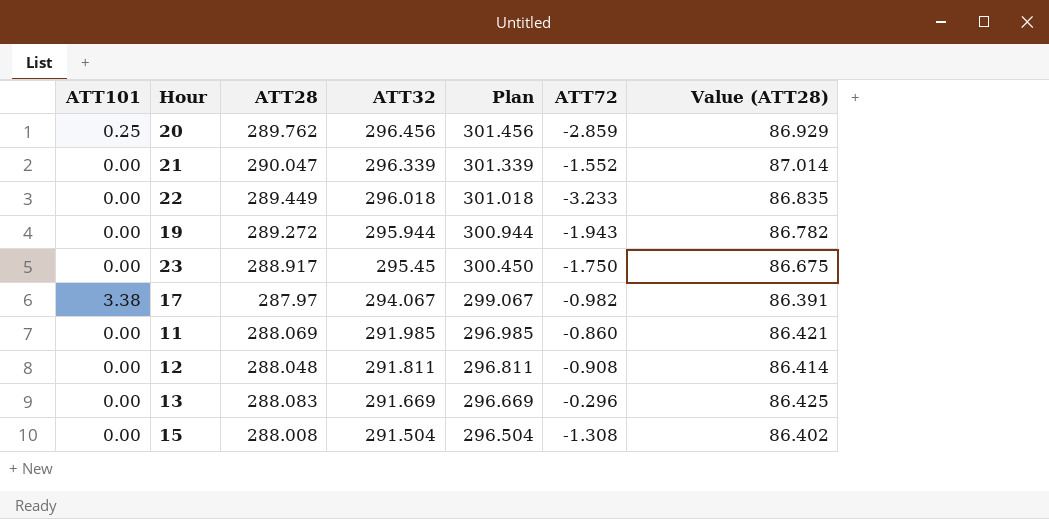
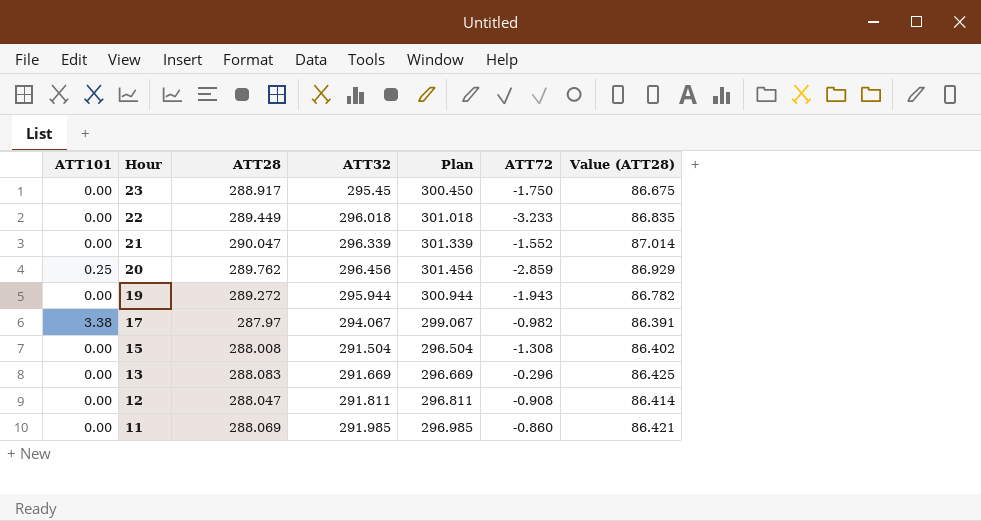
row order: ATT32 descending -> Hour descending
12 | ATT28: 288.048 -> 288.047

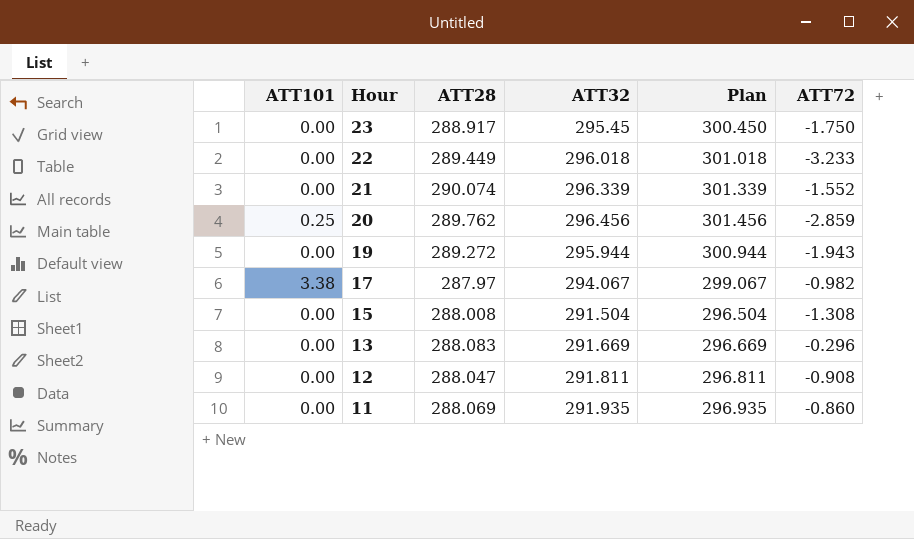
column Value (ATT28) | formula: [ATT28] * 0.3 -> none
21 | ATT28: 290.047 -> 290.074
11 | ATT32: 291.985 -> 291.935
11 | Plan: 296.985 -> 296.935

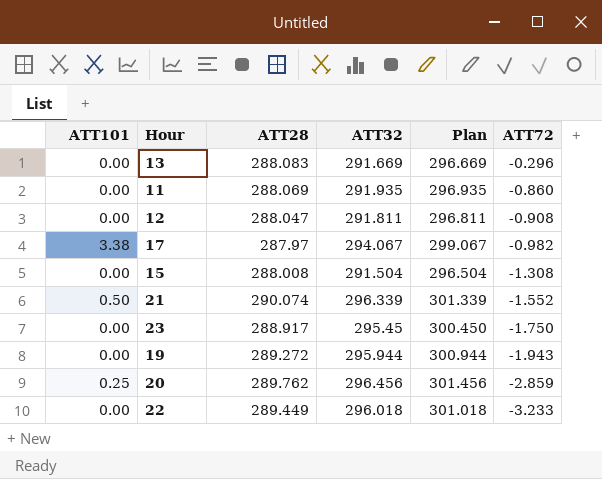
row order: Hour descending -> ATT72 descending
21 | ATT101: 0.00 -> 0.50

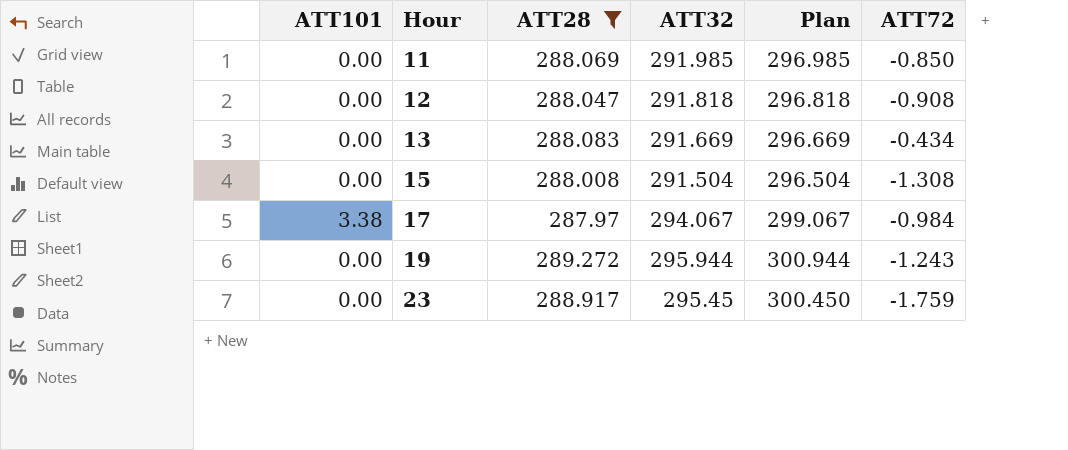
filter: none -> ATT28 <= 289.272
row order: ATT72 descending -> Hour ascending
11 | ATT32: 291.935 -> 291.985
11 | Plan: 296.935 -> 296.985
11 | ATT72: -0.860 -> -0.850
12 | ATT32: 291.811 -> 291.818
12 | Plan: 296.811 -> 296.818
13 | ATT72: -0.296 -> -0.434
17 | ATT72: -0.982 -> -0.984
19 | ATT72: -1.943 -> -1.243
23 | ATT72: -1.750 -> -1.759

